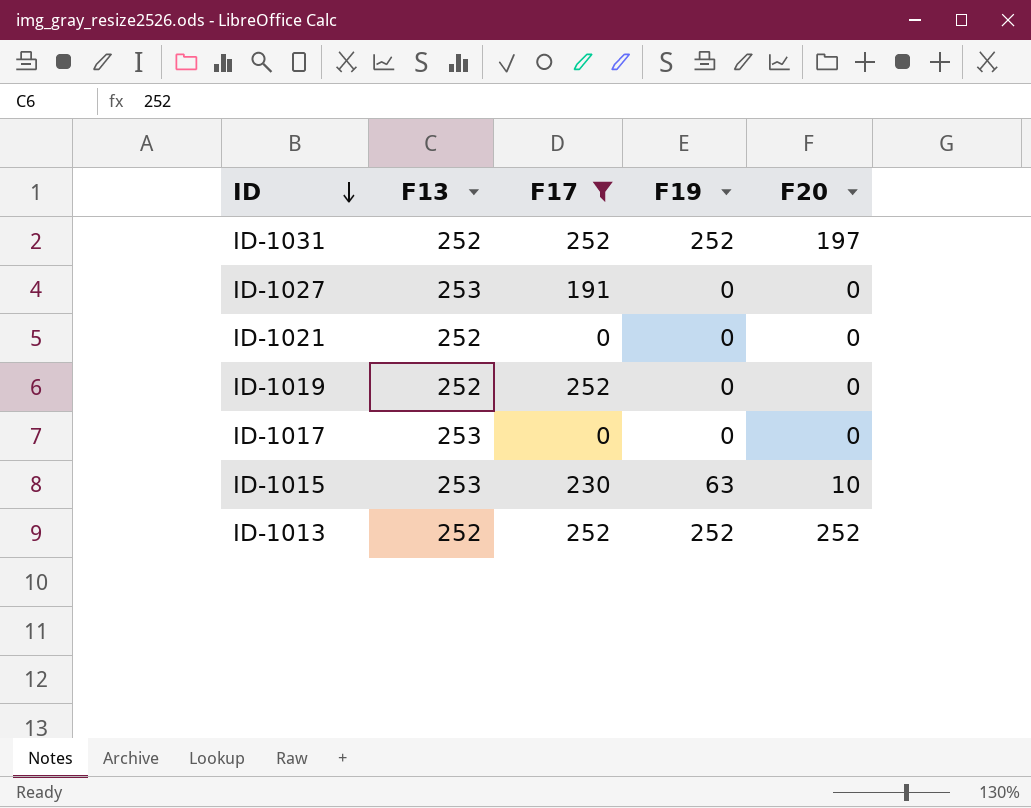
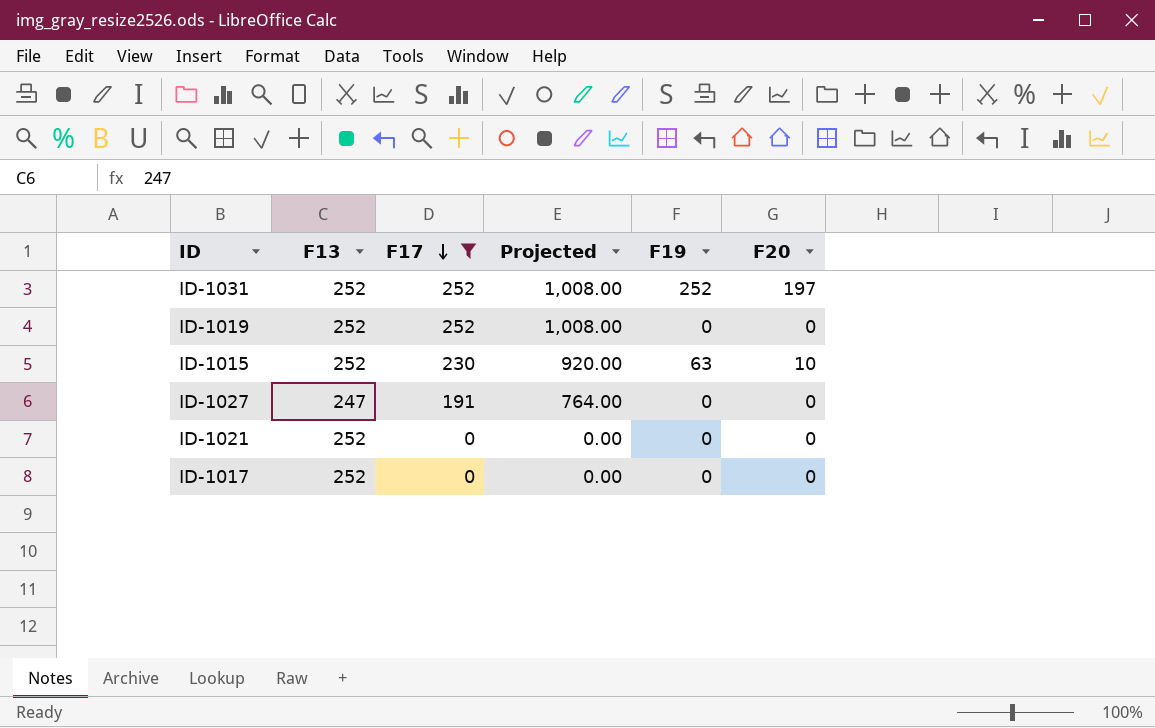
row order: ID descending -> F17 descending
column Projected | formula: none -> [F17] * 4
row ID-1013: 252 | 252 | 252 | 252 -> none
ID-1015 | F13: 253 -> 252
ID-1027 | F13: 253 -> 247
ID-1017 | F13: 253 -> 252

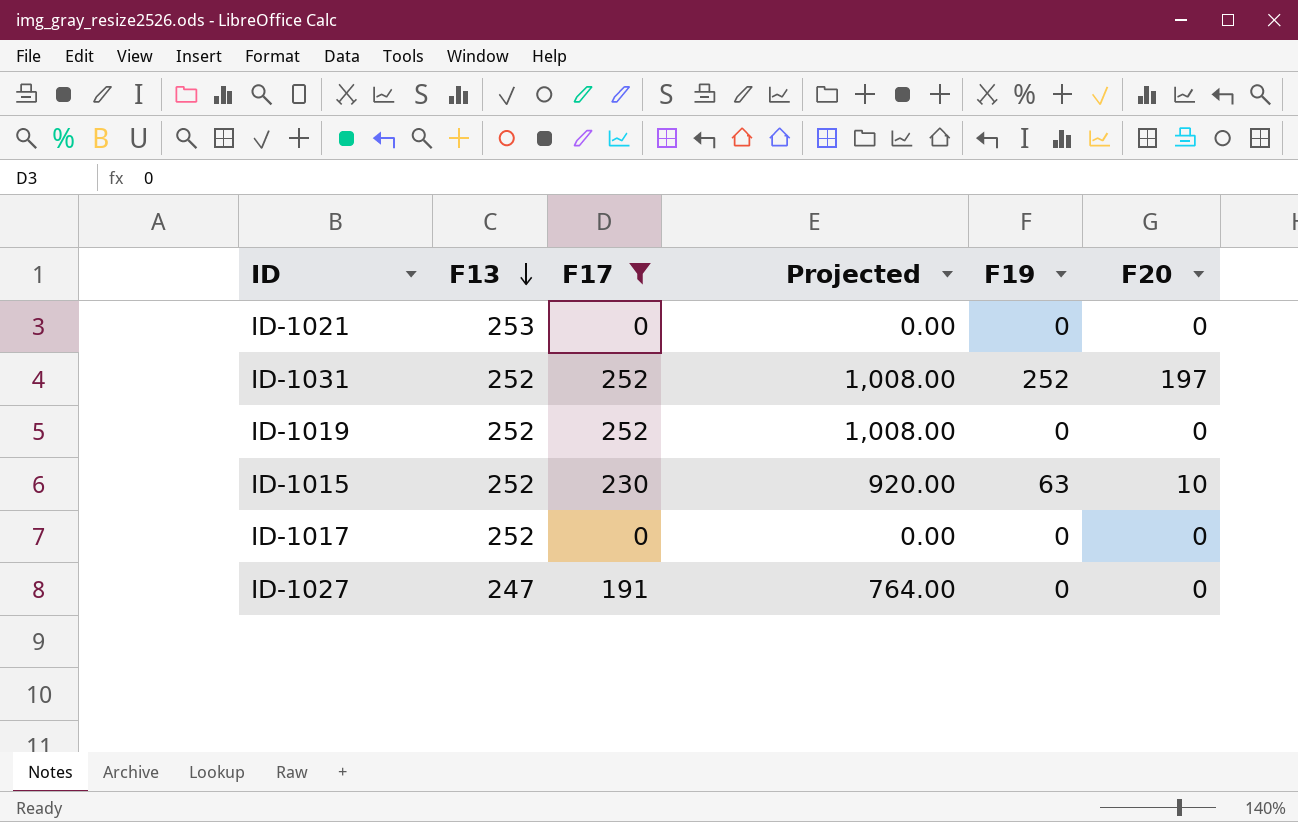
row order: F17 descending -> F13 descending
ID-1021 | F13: 252 -> 253

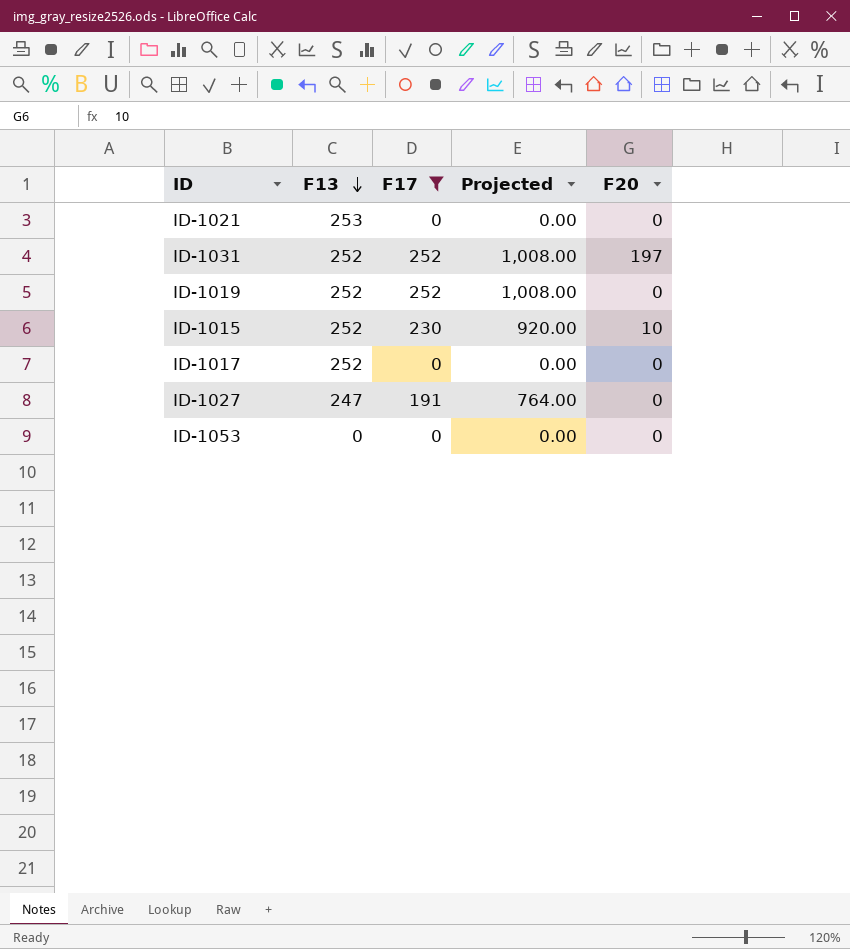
column F19 | position: 5 -> none
row ID-1053: none -> 0 | 0 | 0.00 | 0

